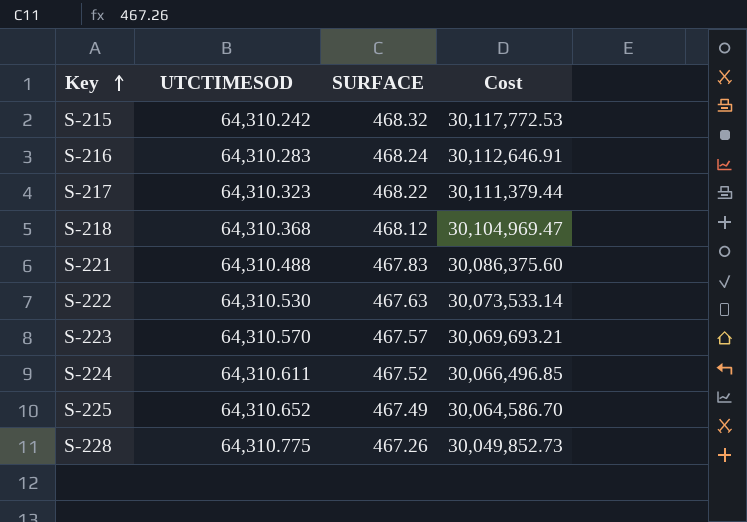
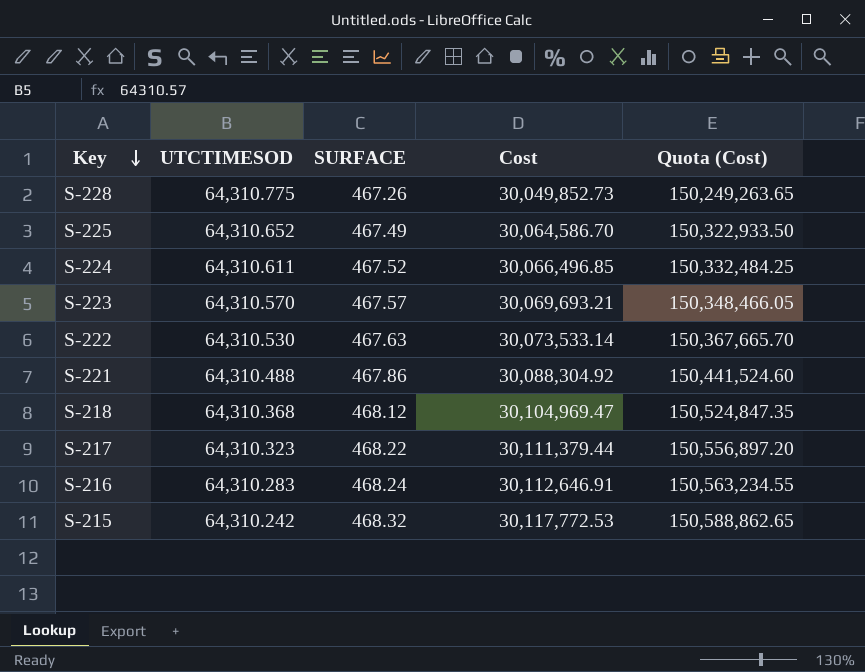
row order: Key ascending -> Key descending
column Quota (Cost) | formula: none -> [Cost] * 5
S-221 | SURFACE: 467.83 -> 467.86
S-221 | Cost: 30,086,375.60 -> 30,088,304.92

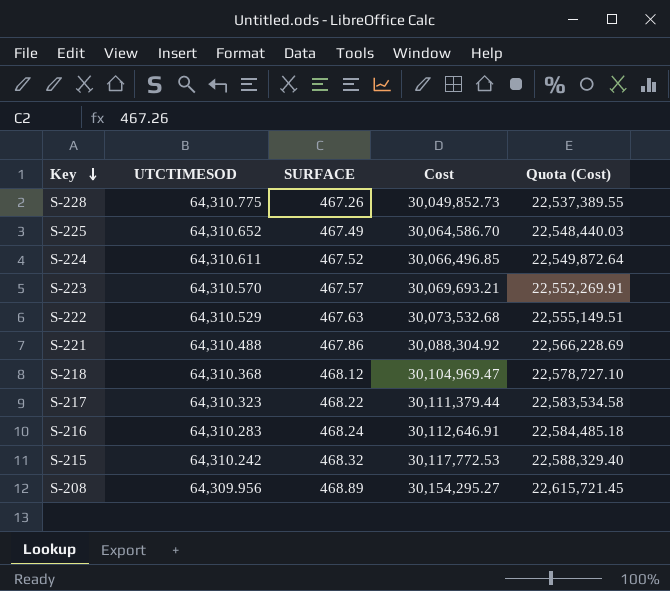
column Quota (Cost) | formula: [Cost] * 5 -> [Cost] * 0.75
S-222 | UTCTIMESOD: 64,310.530 -> 64,310.529
S-222 | Cost: 30,073,533.14 -> 30,073,532.68
row S-208: none -> 64,309.956 | 468.89 | 30,154,295.27 | 22,615,721.45

